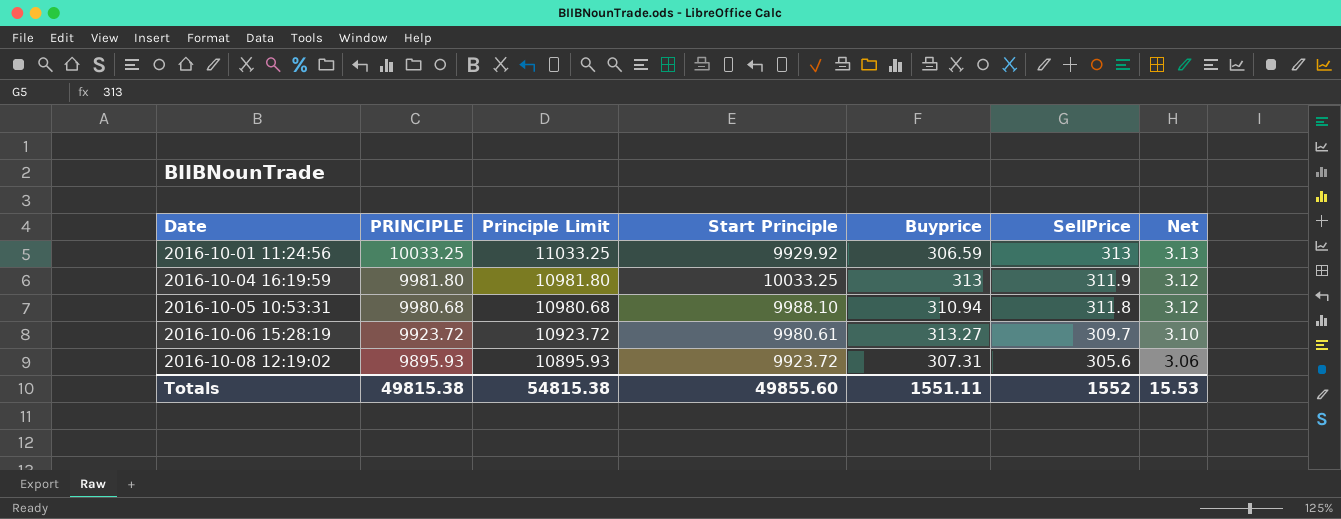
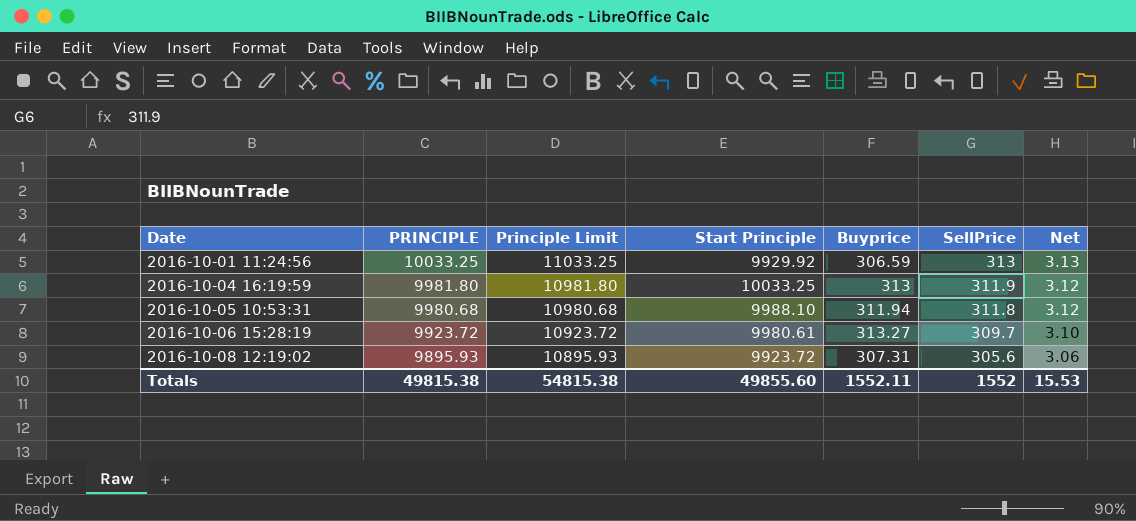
2016-10-05 10:53:31 | Buyprice: 310.94 -> 311.94
Totals | Buyprice: 1551.11 -> 1552.11

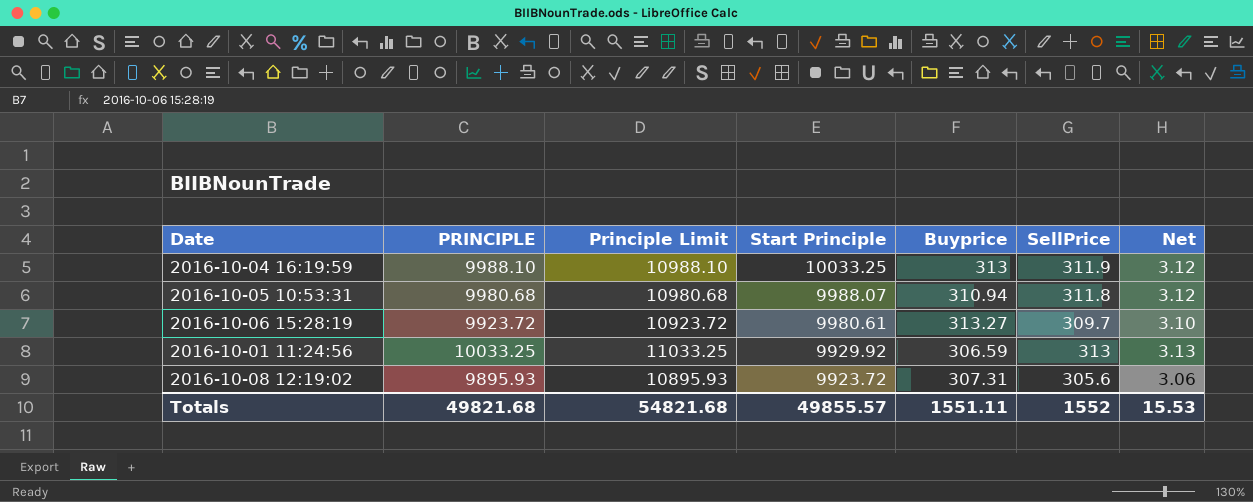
row order: Date ascending -> Start Principle descending
2016-10-04 16:19:59 | PRINCIPLE: 9981.80 -> 9988.10
2016-10-04 16:19:59 | Principle Limit: 10981.80 -> 10988.10
2016-10-05 10:53:31 | Start Principle: 9988.10 -> 9988.07
2016-10-05 10:53:31 | Buyprice: 311.94 -> 310.94
Totals | PRINCIPLE: 49815.38 -> 49821.68
Totals | Principle Limit: 54815.38 -> 54821.68
Totals | Start Principle: 49855.60 -> 49855.57
Totals | Buyprice: 1552.11 -> 1551.11

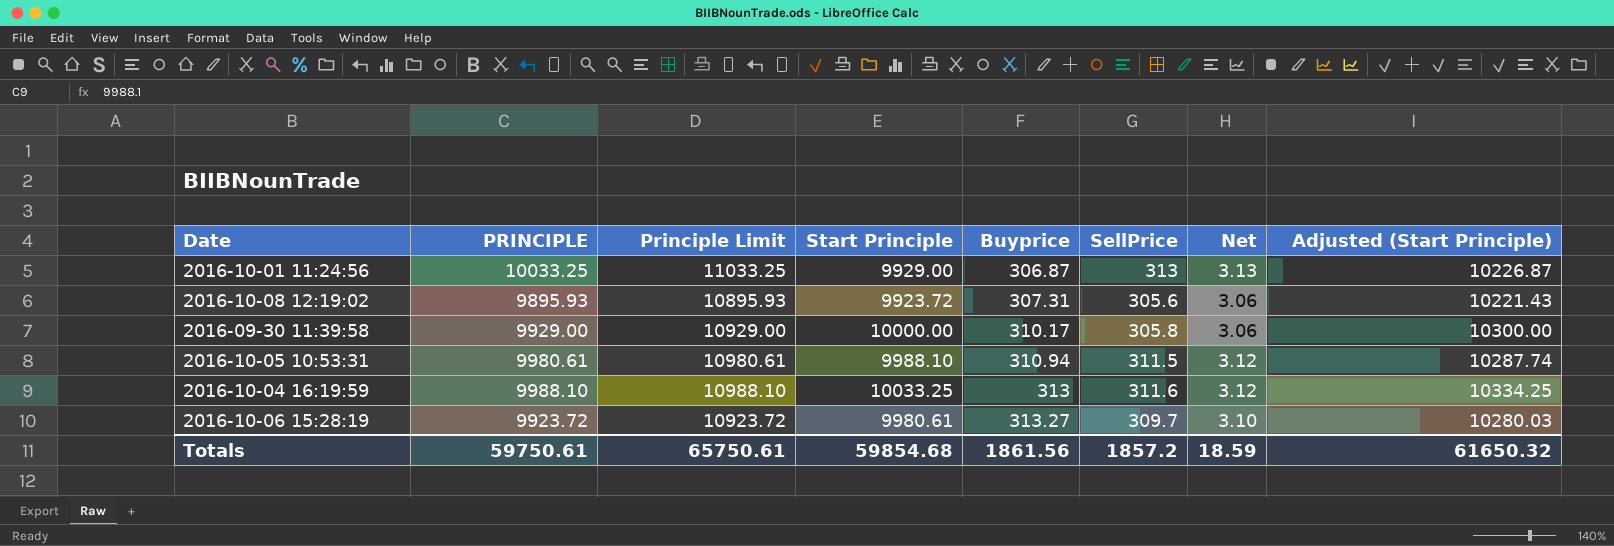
row order: Start Principle descending -> Buyprice ascending
column Adjusted (Start Principle) | formula: none -> [Start Principle] * 1.03
2016-10-01 11:24:56 | Start Principle: 9929.92 -> 9929.00
2016-10-01 11:24:56 | Buyprice: 306.59 -> 306.87
row 2016-09-30 11:39:58: none -> 9929.00 | 10929.00 | 10000.00 | 310.17 | 305.8 | 3.06 | 10300.00
2016-10-05 10:53:31 | PRINCIPLE: 9980.68 -> 9980.61
2016-10-05 10:53:31 | Principle Limit: 10980.68 -> 10980.61
2016-10-05 10:53:31 | Start Principle: 9988.07 -> 9988.10
2016-10-05 10:53:31 | SellPrice: 311.8 -> 311.5
2016-10-04 16:19:59 | SellPrice: 311.9 -> 311.6
Totals | PRINCIPLE: 49821.68 -> 59750.61
Totals | Principle Limit: 54821.68 -> 65750.61
Totals | Start Principle: 49855.57 -> 59854.68
Totals | Buyprice: 1551.11 -> 1861.56
Totals | SellPrice: 1552 -> 1857.2
Totals | Net: 15.53 -> 18.59

